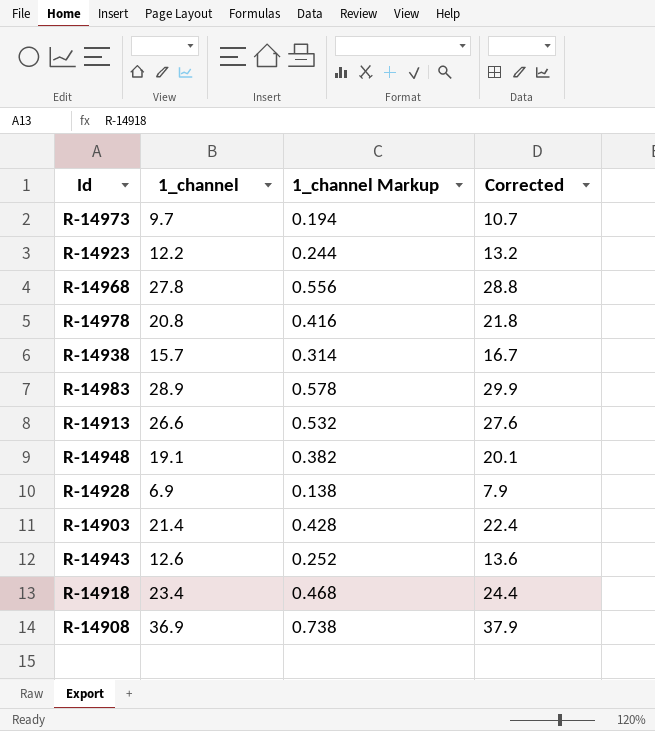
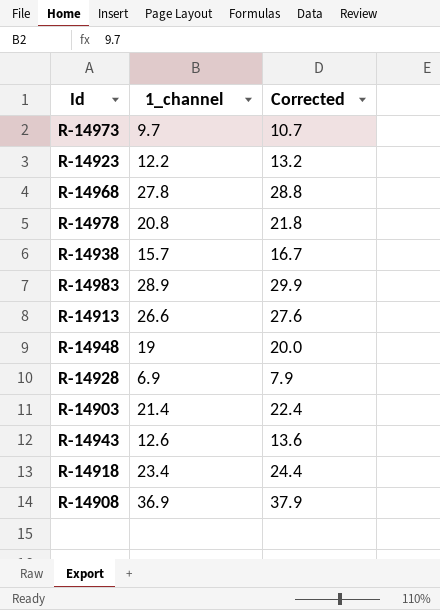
column 1_channel Markup | formula: [1_channel] * 0.02 -> none
R-14948 | 1_channel: 19.1 -> 19
R-14948 | Corrected: 20.1 -> 20.0

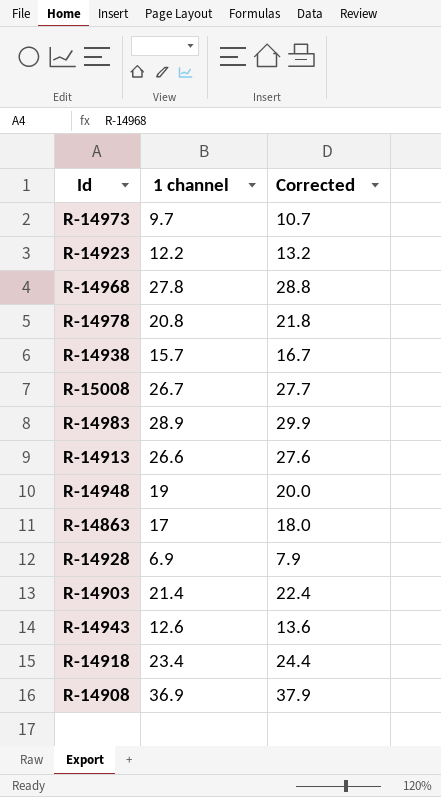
column name: 1_channel -> 1 channel
row R-15008: none -> 26.7 | 27.7
row R-14863: none -> 17 | 18.0

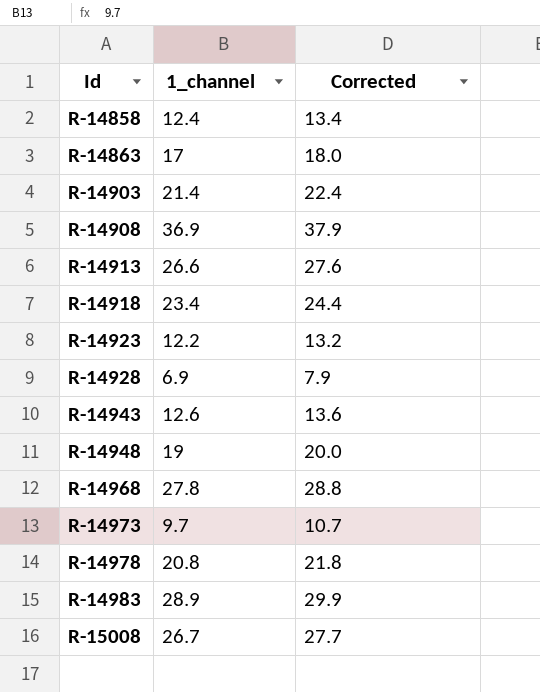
row order: none -> Id ascending
column name: 1 channel -> 1_channel
row R-14938: 15.7 | 16.7 -> none
row R-14858: none -> 12.4 | 13.4

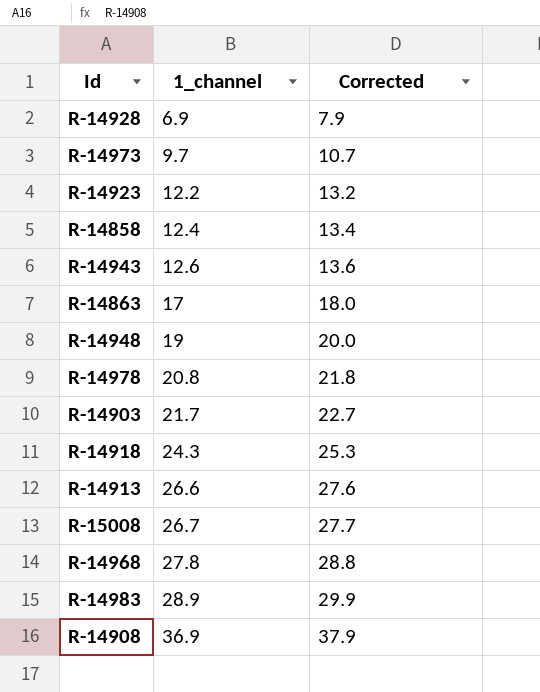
row order: Id ascending -> 1_channel ascending
R-14903 | 1_channel: 21.4 -> 21.7
R-14903 | Corrected: 22.4 -> 22.7
R-14918 | 1_channel: 23.4 -> 24.3
R-14918 | Corrected: 24.4 -> 25.3

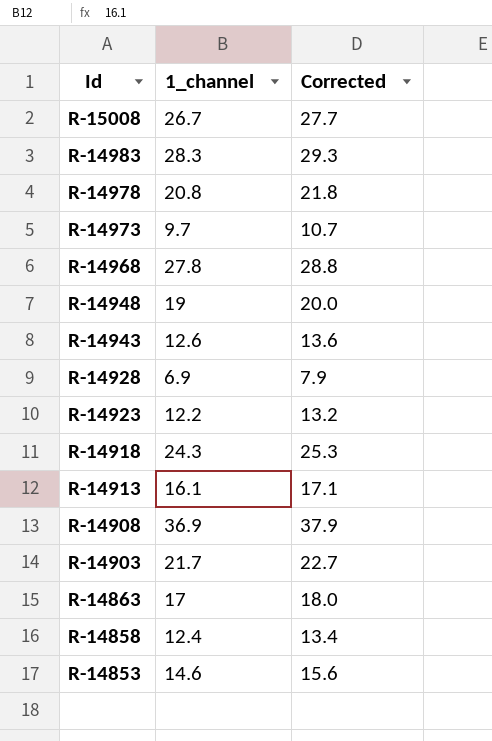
row order: 1_channel ascending -> Id descending
R-14983 | 1_channel: 28.9 -> 28.3
R-14983 | Corrected: 29.9 -> 29.3
R-14913 | 1_channel: 26.6 -> 16.1
R-14913 | Corrected: 27.6 -> 17.1
row R-14853: none -> 14.6 | 15.6

